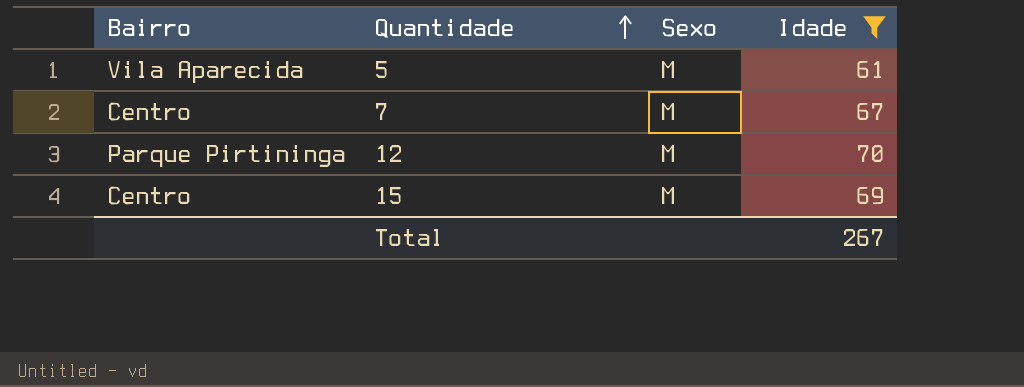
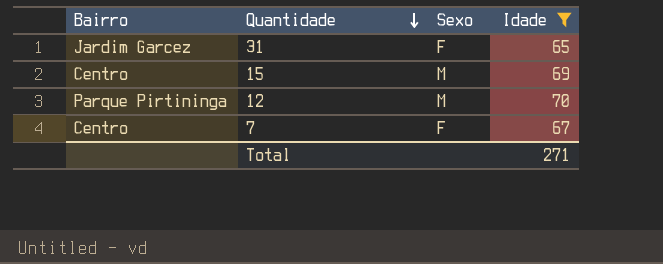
row order: Quantidade ascending -> Quantidade descending
row 5: Vila Aparecida | M | 61 -> none
row 31: none -> Jardim Garcez | F | 65
7 | Sexo: M -> F
Total | Idade: 267 -> 271

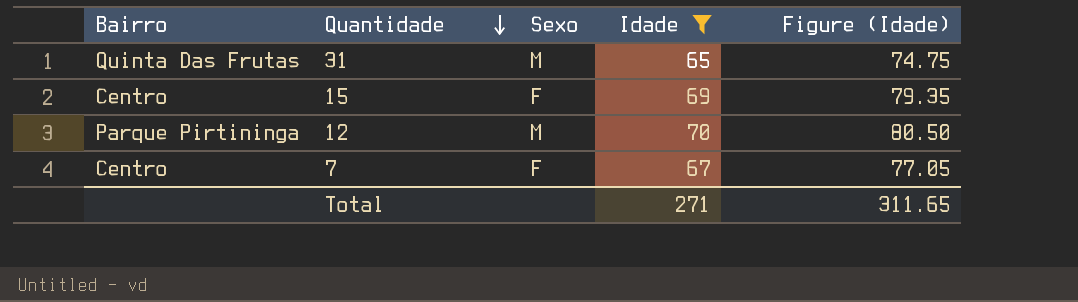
column Figure (Idade) | formula: none -> [Idade] * 1.15
31 | Bairro: Jardim Garcez -> Quinta Das Frutas
31 | Sexo: F -> M
15 | Sexo: M -> F

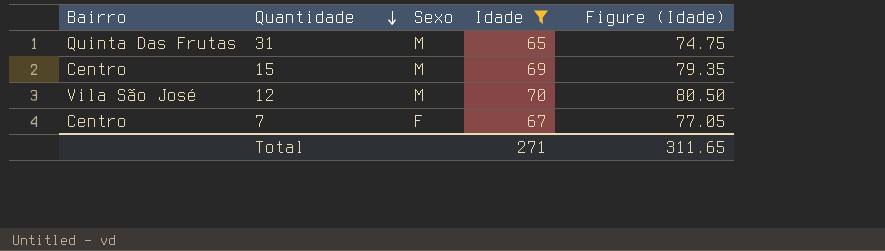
15 | Sexo: F -> M
12 | Bairro: Parque Pirtininga -> Vila São José

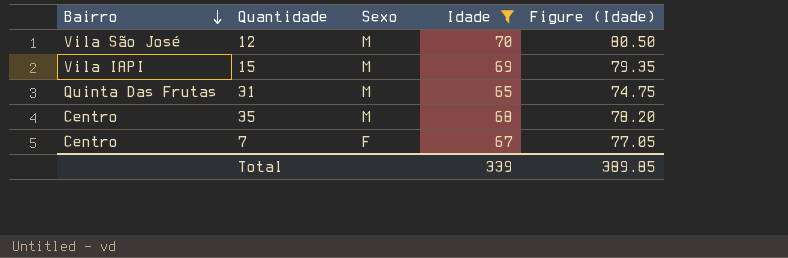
row order: Quantidade descending -> Bairro descending
15 | Bairro: Centro -> Vila IAPI
row 35: none -> Centro | M | 68 | 78.20
Total | Idade: 271 -> 339
Total | Figure (Idade): 311.65 -> 389.85

